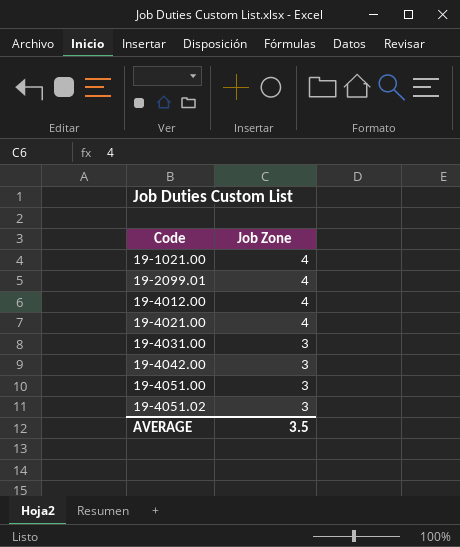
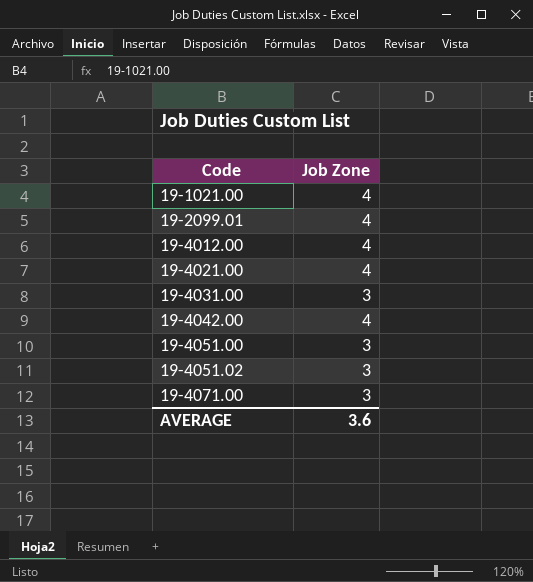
19-4042.00 | Job Zone: 3 -> 4
row 19-4071.00: none -> 3
AVERAGE | Job Zone: 3.5 -> 3.6

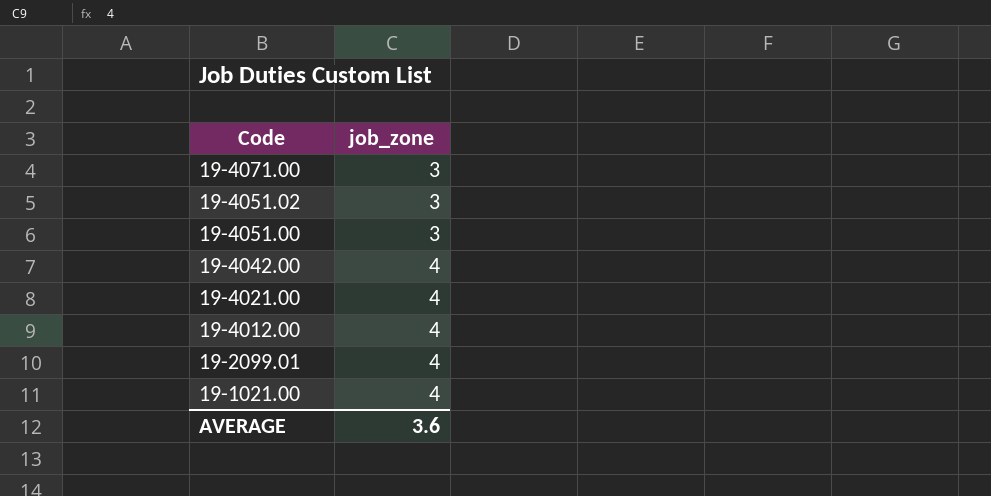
row order: Code ascending -> Code descending
column name: Job Zone -> job_zone
row 19-4031.00: 3 -> none

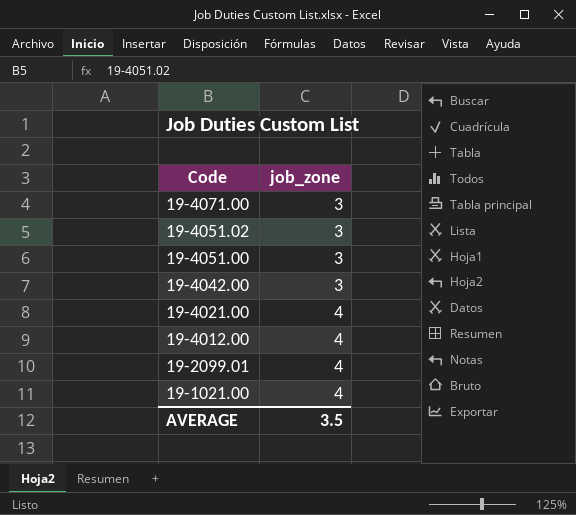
19-4042.00 | job_zone: 4 -> 3
AVERAGE | job_zone: 3.6 -> 3.5

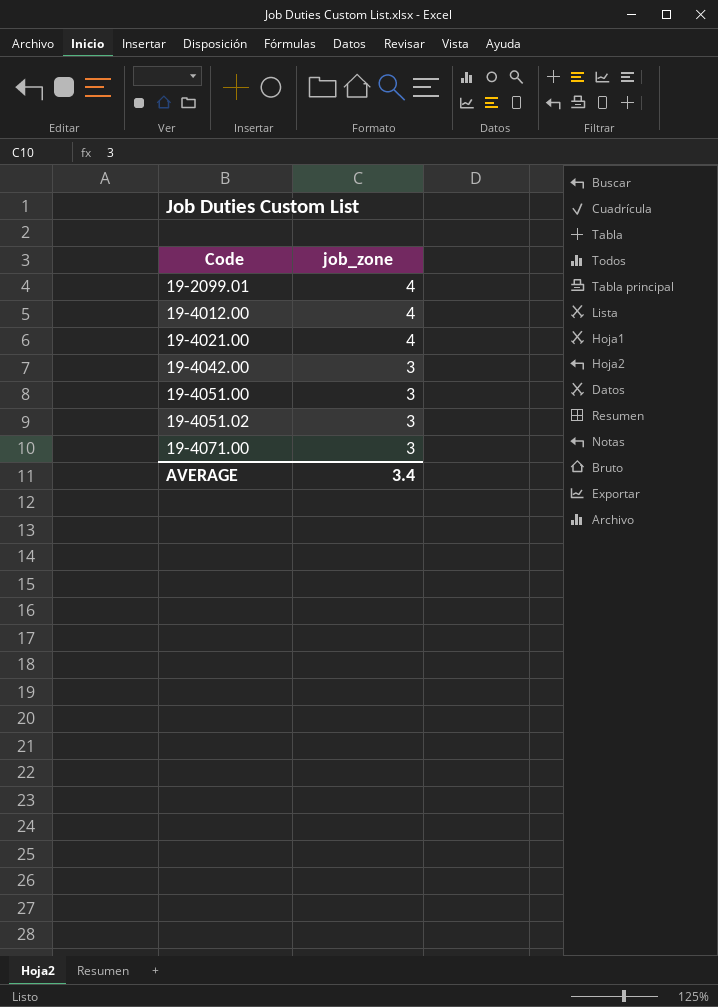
row order: Code descending -> Code ascending
row 19-1021.00: 4 -> none
AVERAGE | job_zone: 3.5 -> 3.4

